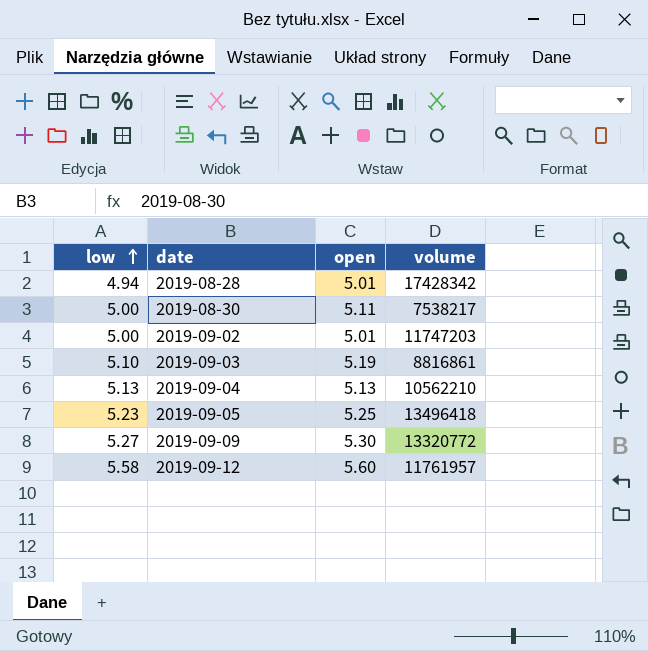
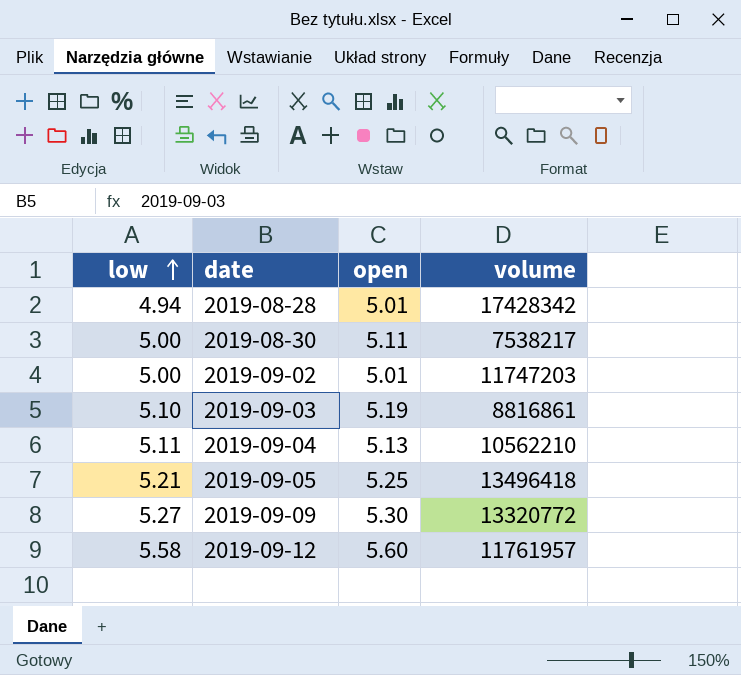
2019-09-04 | low: 5.13 -> 5.11
2019-09-05 | low: 5.23 -> 5.21

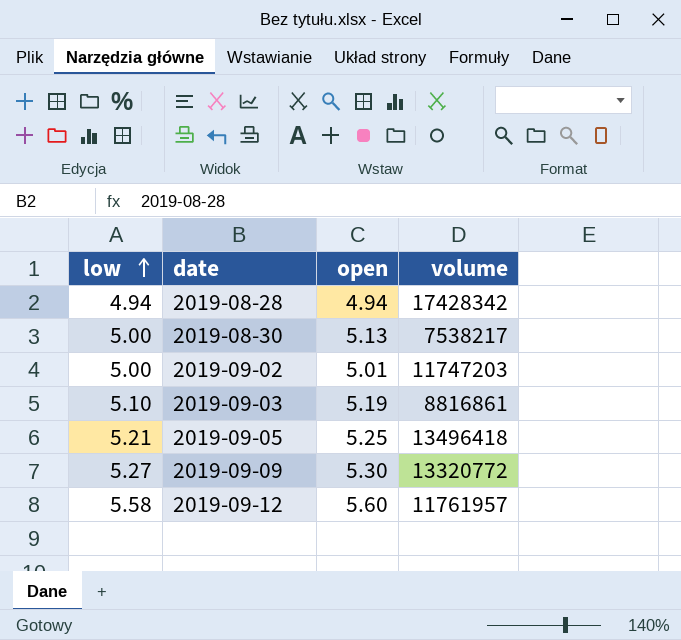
row 2019-09-04: 5.11 | 5.13 | 10562210 -> none
2019-08-28 | open: 5.01 -> 4.94
2019-08-30 | open: 5.11 -> 5.13

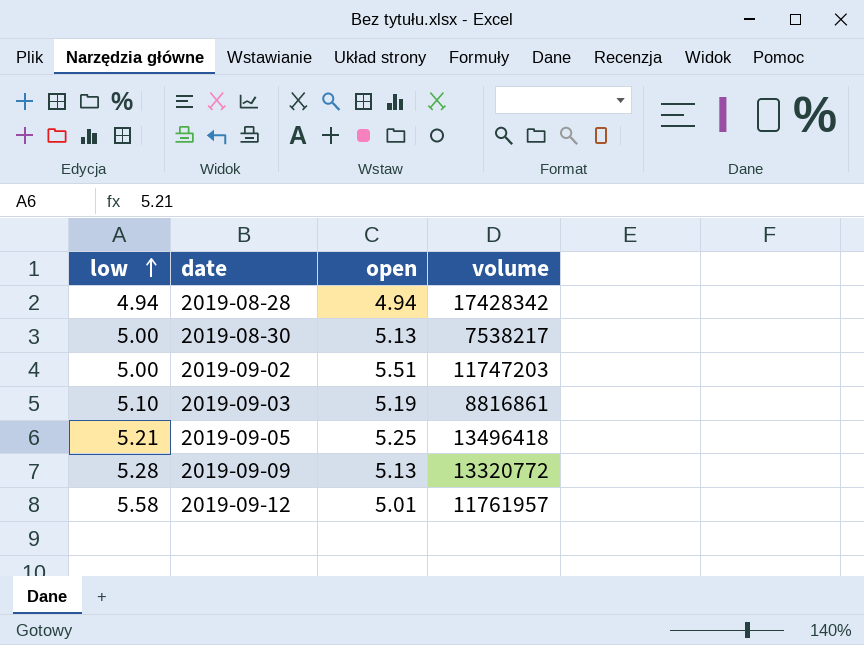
2019-09-02 | open: 5.01 -> 5.51
2019-09-09 | low: 5.27 -> 5.28
2019-09-09 | open: 5.30 -> 5.13
2019-09-12 | open: 5.60 -> 5.01

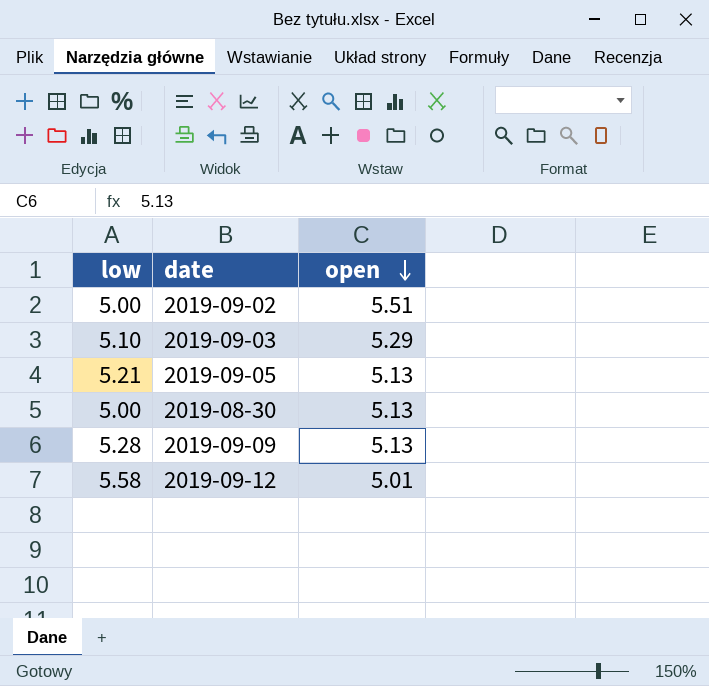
row order: low ascending -> open descending
column volume | position: 4 -> none
row 2019-08-28: 4.94 | 4.94 | 17428342 -> none
2019-09-03 | open: 5.19 -> 5.29
2019-09-05 | open: 5.25 -> 5.13

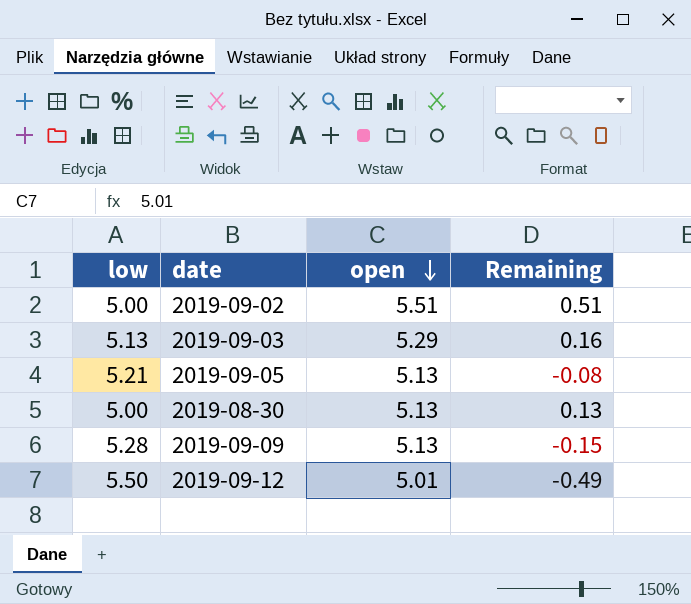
column Remaining | formula: none -> [open] - [low]
2019-09-03 | low: 5.10 -> 5.13
2019-09-12 | low: 5.58 -> 5.50

